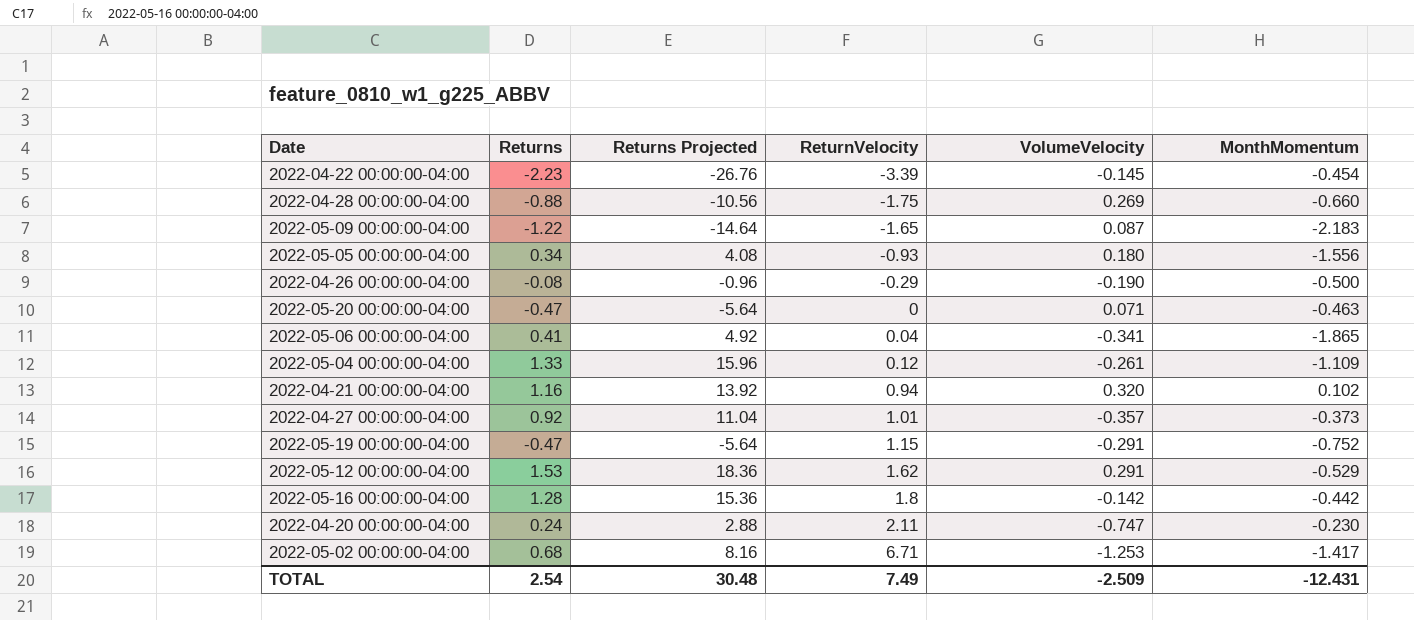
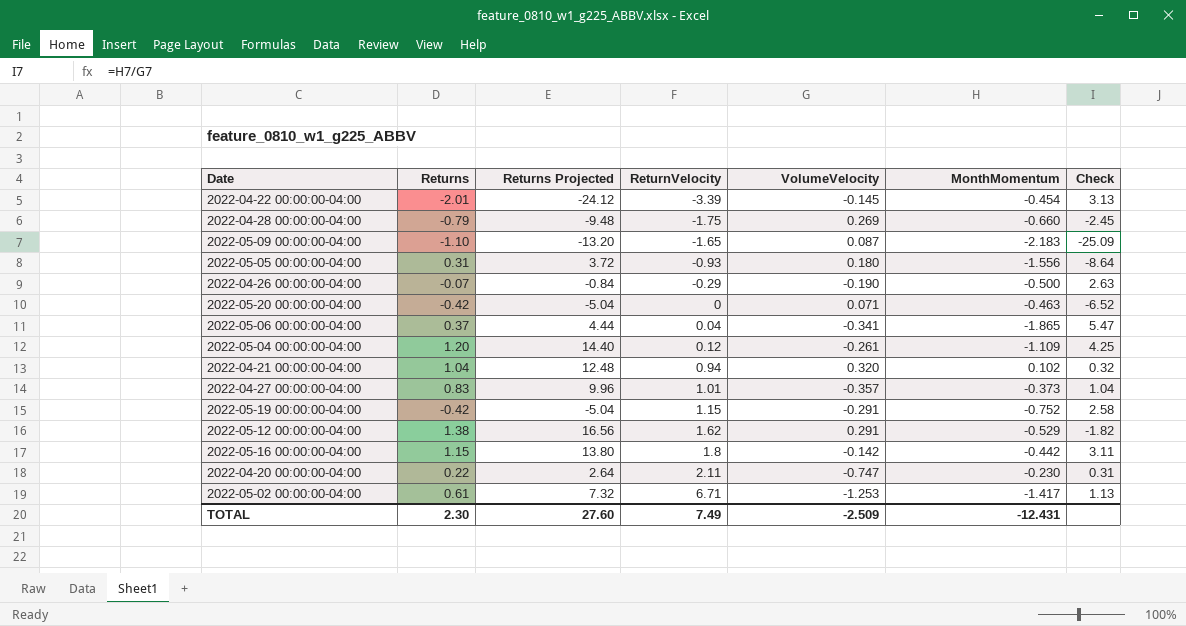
column Check | formula: none -> [MonthMomentum] / [VolumeVelocity]
2022-04-22 00:00:00-04:00 | Returns: -2.23 -> -2.01
2022-04-22 00:00:00-04:00 | Returns Projected: -26.76 -> -24.12
2022-04-28 00:00:00-04:00 | Returns: -0.88 -> -0.79
2022-04-28 00:00:00-04:00 | Returns Projected: -10.56 -> -9.48
2022-05-09 00:00:00-04:00 | Returns: -1.22 -> -1.10
2022-05-09 00:00:00-04:00 | Returns Projected: -14.64 -> -13.20
2022-05-05 00:00:00-04:00 | Returns: 0.34 -> 0.31
2022-05-05 00:00:00-04:00 | Returns Projected: 4.08 -> 3.72
2022-04-26 00:00:00-04:00 | Returns: -0.08 -> -0.07
2022-04-26 00:00:00-04:00 | Returns Projected: -0.96 -> -0.84
2022-05-20 00:00:00-04:00 | Returns: -0.47 -> -0.42
2022-05-20 00:00:00-04:00 | Returns Projected: -5.64 -> -5.04
2022-05-06 00:00:00-04:00 | Returns: 0.41 -> 0.37
2022-05-06 00:00:00-04:00 | Returns Projected: 4.92 -> 4.44
2022-05-04 00:00:00-04:00 | Returns: 1.33 -> 1.20
2022-05-04 00:00:00-04:00 | Returns Projected: 15.96 -> 14.40
2022-04-21 00:00:00-04:00 | Returns: 1.16 -> 1.04
2022-04-21 00:00:00-04:00 | Returns Projected: 13.92 -> 12.48
2022-04-27 00:00:00-04:00 | Returns: 0.92 -> 0.83
2022-04-27 00:00:00-04:00 | Returns Projected: 11.04 -> 9.96
2022-05-19 00:00:00-04:00 | Returns: -0.47 -> -0.42
2022-05-19 00:00:00-04:00 | Returns Projected: -5.64 -> -5.04
2022-05-12 00:00:00-04:00 | Returns: 1.53 -> 1.38
2022-05-12 00:00:00-04:00 | Returns Projected: 18.36 -> 16.56
2022-05-16 00:00:00-04:00 | Returns: 1.28 -> 1.15
2022-05-16 00:00:00-04:00 | Returns Projected: 15.36 -> 13.80
2022-04-20 00:00:00-04:00 | Returns: 0.24 -> 0.22
2022-04-20 00:00:00-04:00 | Returns Projected: 2.88 -> 2.64
2022-05-02 00:00:00-04:00 | Returns: 0.68 -> 0.61
2022-05-02 00:00:00-04:00 | Returns Projected: 8.16 -> 7.32
TOTAL | Returns: 2.54 -> 2.30
TOTAL | Returns Projected: 30.48 -> 27.60

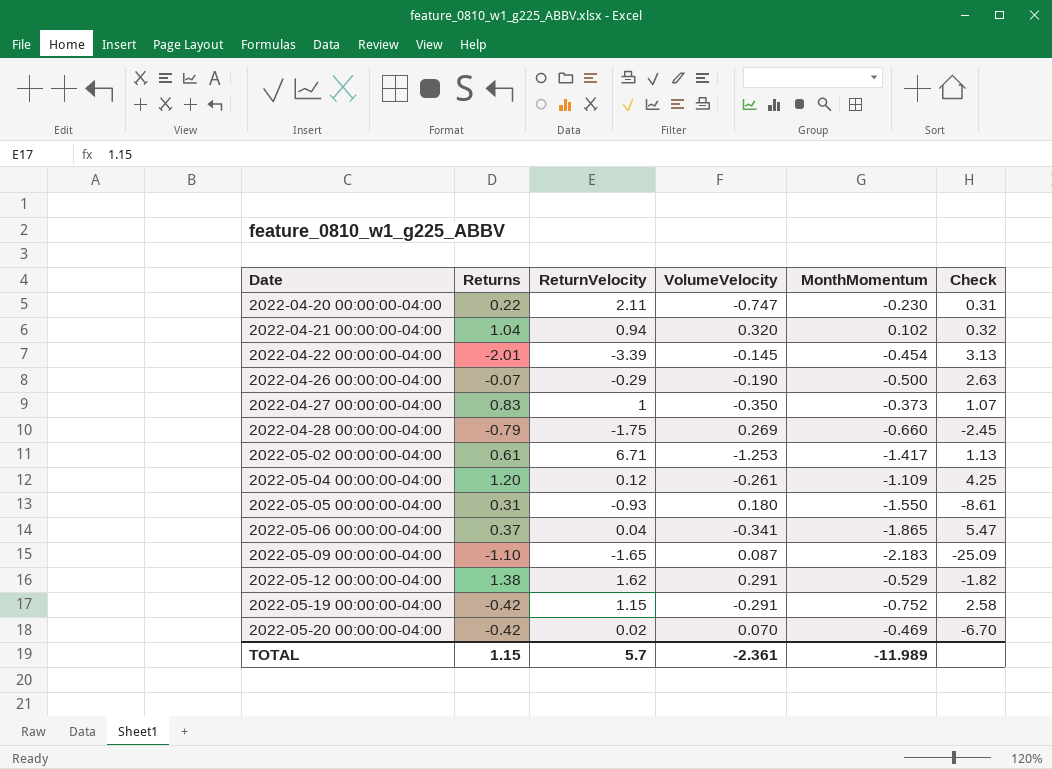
row order: ReturnVelocity ascending -> Date ascending
column Returns Projected | formula: [Returns] * 12 -> none
row 2022-05-16 00:00:00-04:00: 1.15 | 13.80 | 1.8 | -0.142 | -0.442 | 3.11 -> none
2022-04-27 00:00:00-04:00 | ReturnVelocity: 1.01 -> 1
2022-04-27 00:00:00-04:00 | VolumeVelocity: -0.357 -> -0.350
2022-04-27 00:00:00-04:00 | Check: 1.04 -> 1.07
2022-05-05 00:00:00-04:00 | MonthMomentum: -1.556 -> -1.550
2022-05-05 00:00:00-04:00 | Check: -8.64 -> -8.61
2022-05-20 00:00:00-04:00 | ReturnVelocity: 0 -> 0.02
2022-05-20 00:00:00-04:00 | VolumeVelocity: 0.071 -> 0.070
2022-05-20 00:00:00-04:00 | MonthMomentum: -0.463 -> -0.469
2022-05-20 00:00:00-04:00 | Check: -6.52 -> -6.70
TOTAL | Returns: 2.30 -> 1.15
TOTAL | ReturnVelocity: 7.49 -> 5.7
TOTAL | VolumeVelocity: -2.509 -> -2.361
TOTAL | MonthMomentum: -12.431 -> -11.989

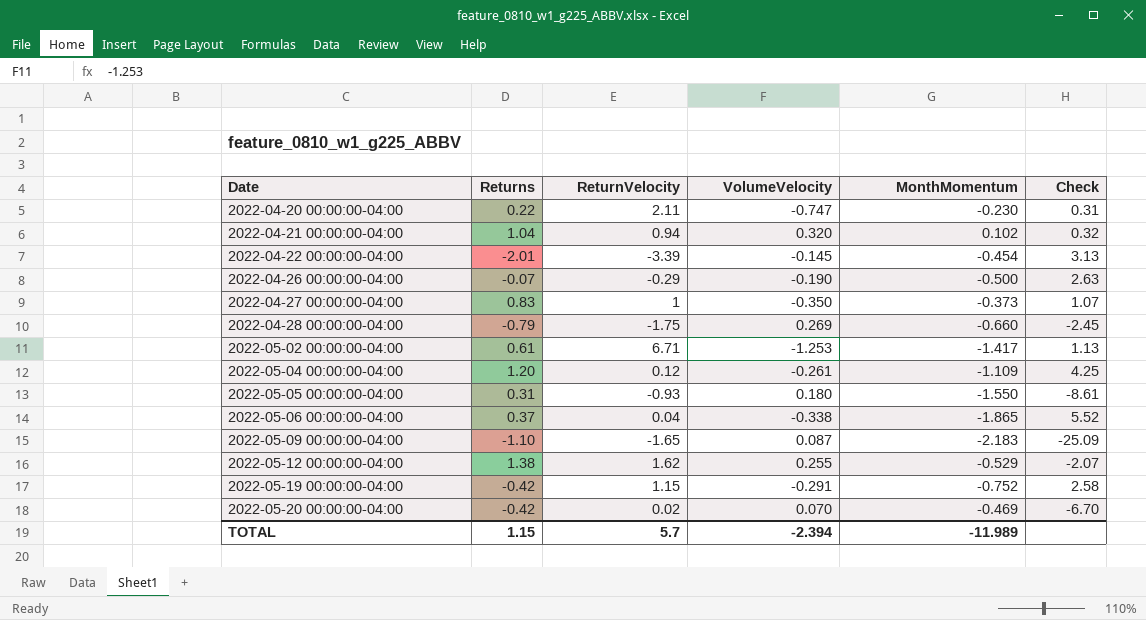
2022-05-06 00:00:00-04:00 | VolumeVelocity: -0.341 -> -0.338
2022-05-06 00:00:00-04:00 | Check: 5.47 -> 5.52
2022-05-12 00:00:00-04:00 | VolumeVelocity: 0.291 -> 0.255
2022-05-12 00:00:00-04:00 | Check: -1.82 -> -2.07
TOTAL | VolumeVelocity: -2.361 -> -2.394

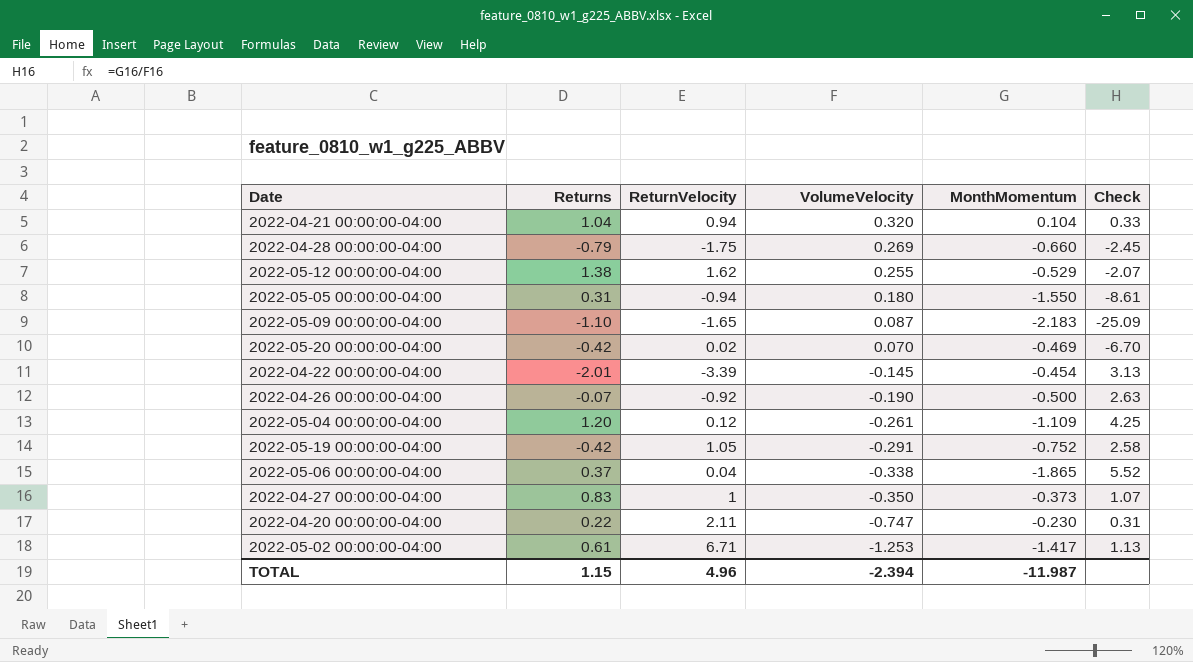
row order: Date ascending -> VolumeVelocity descending
2022-04-21 00:00:00-04:00 | MonthMomentum: 0.102 -> 0.104
2022-04-21 00:00:00-04:00 | Check: 0.32 -> 0.33
2022-05-05 00:00:00-04:00 | ReturnVelocity: -0.93 -> -0.94
2022-04-26 00:00:00-04:00 | ReturnVelocity: -0.29 -> -0.92
2022-05-19 00:00:00-04:00 | ReturnVelocity: 1.15 -> 1.05
TOTAL | ReturnVelocity: 5.7 -> 4.96
TOTAL | MonthMomentum: -11.989 -> -11.987

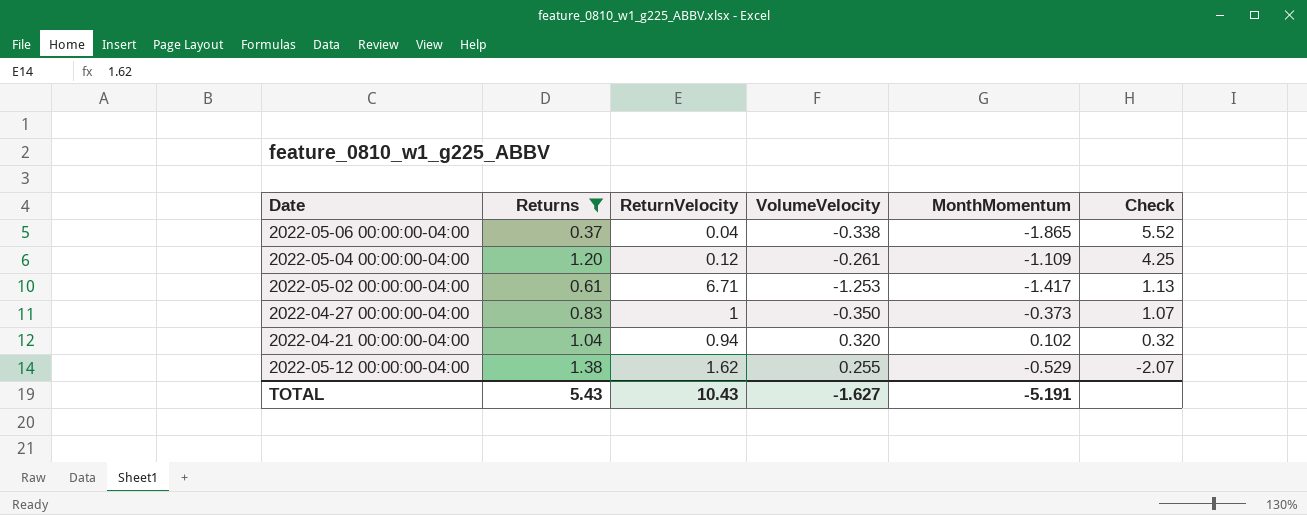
filter: none -> Returns >= 0.37
row order: VolumeVelocity descending -> Check descending
2022-04-21 00:00:00-04:00 | MonthMomentum: 0.104 -> 0.102
2022-04-21 00:00:00-04:00 | Check: 0.33 -> 0.32
TOTAL | Returns: 1.15 -> 5.43
TOTAL | ReturnVelocity: 4.96 -> 10.43
TOTAL | VolumeVelocity: -2.394 -> -1.627
TOTAL | MonthMomentum: -11.987 -> -5.191

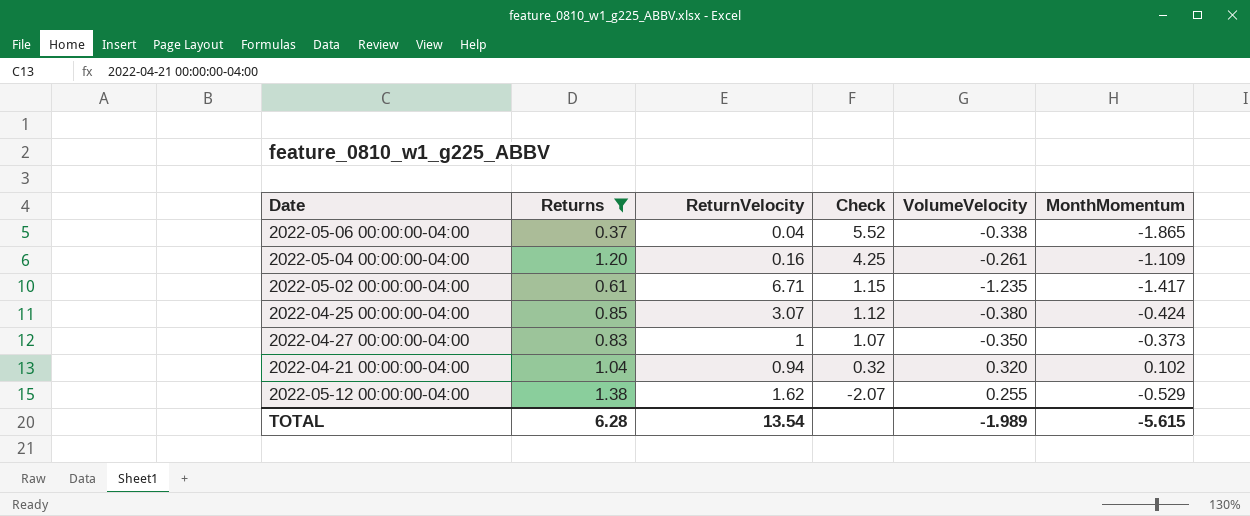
column Check | position: 6 -> 4
2022-05-04 00:00:00-04:00 | ReturnVelocity: 0.12 -> 0.16
2022-05-02 00:00:00-04:00 | Check: 1.13 -> 1.15
2022-05-02 00:00:00-04:00 | VolumeVelocity: -1.253 -> -1.235
row 2022-04-25 00:00:00-04:00: none -> 0.85 | 3.07 | 1.12 | -0.380 | -0.424
TOTAL | Returns: 5.43 -> 6.28
TOTAL | ReturnVelocity: 10.43 -> 13.54
TOTAL | VolumeVelocity: -1.627 -> -1.989
TOTAL | MonthMomentum: -5.191 -> -5.615

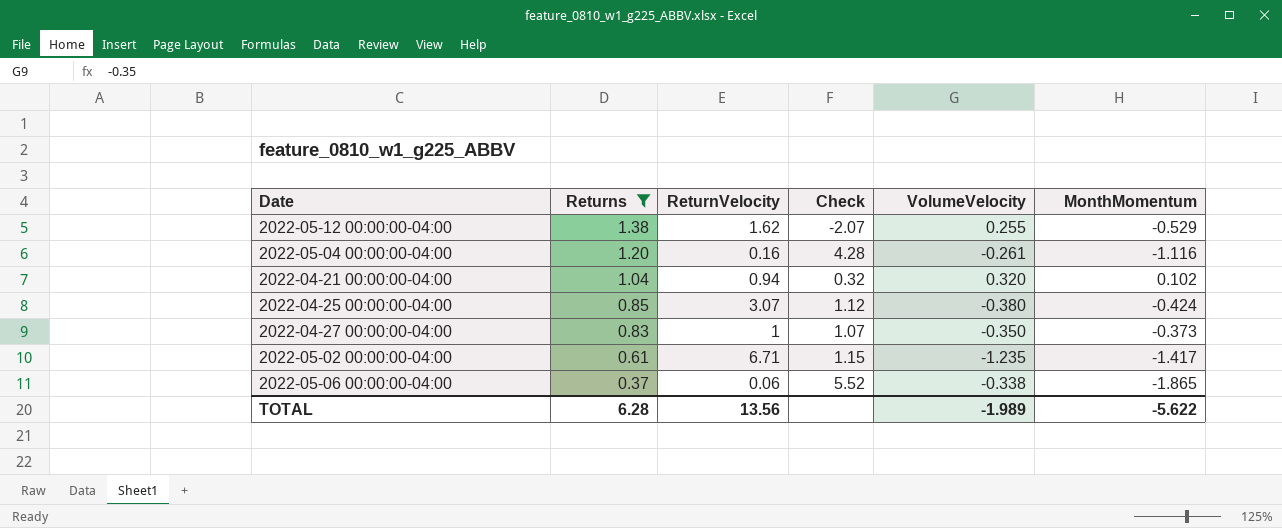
row order: Check descending -> Returns descending
2022-05-04 00:00:00-04:00 | Check: 4.25 -> 4.28
2022-05-04 00:00:00-04:00 | MonthMomentum: -1.109 -> -1.116
2022-05-06 00:00:00-04:00 | ReturnVelocity: 0.04 -> 0.06
TOTAL | ReturnVelocity: 13.54 -> 13.56
TOTAL | MonthMomentum: -5.615 -> -5.622

